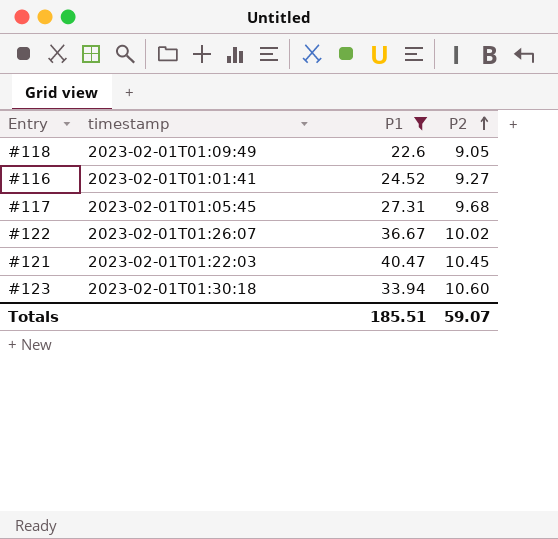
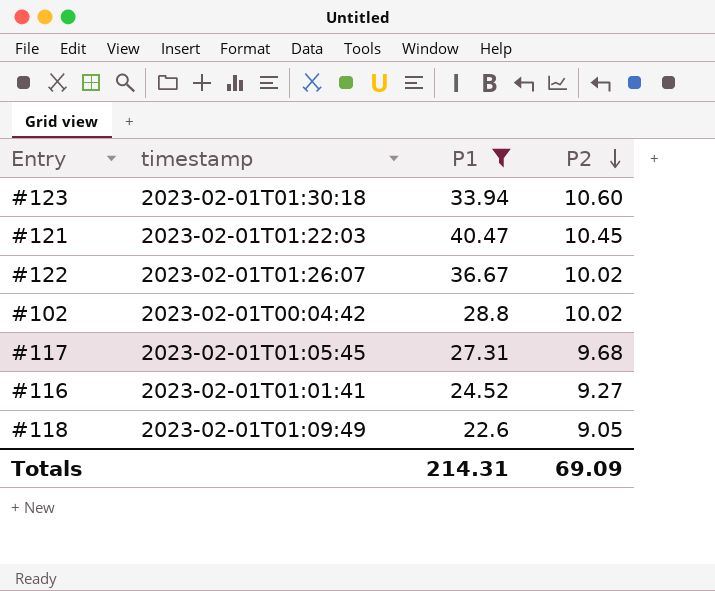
row order: P2 ascending -> P2 descending
row #102: none -> 2023-02-01T00:04:42 | 28.8 | 10.02
Totals | P1: 185.51 -> 214.31
Totals | P2: 59.07 -> 69.09

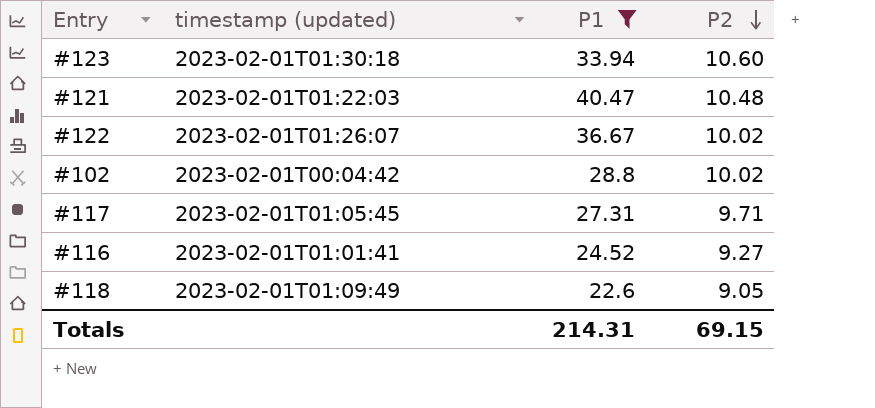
column name: timestamp -> timestamp (updated)
#121 | P2: 10.45 -> 10.48
#117 | P2: 9.68 -> 9.71
Totals | P2: 69.09 -> 69.15

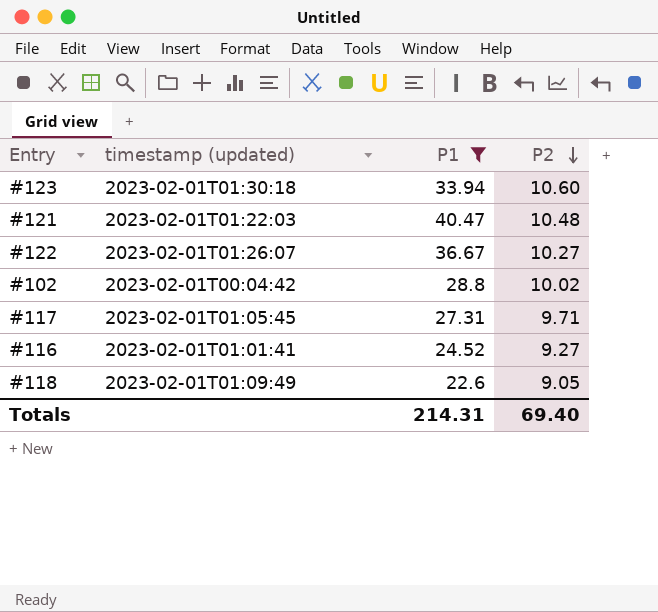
#122 | P2: 10.02 -> 10.27
Totals | P2: 69.15 -> 69.40

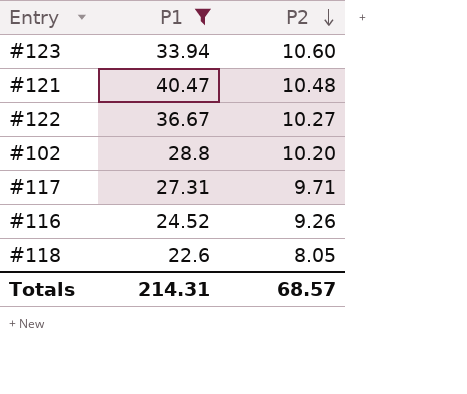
column timestamp (updated) | position: 2 -> none
#102 | P2: 10.02 -> 10.20
#116 | P2: 9.27 -> 9.26
#118 | P2: 9.05 -> 8.05
Totals | P2: 69.40 -> 68.57

